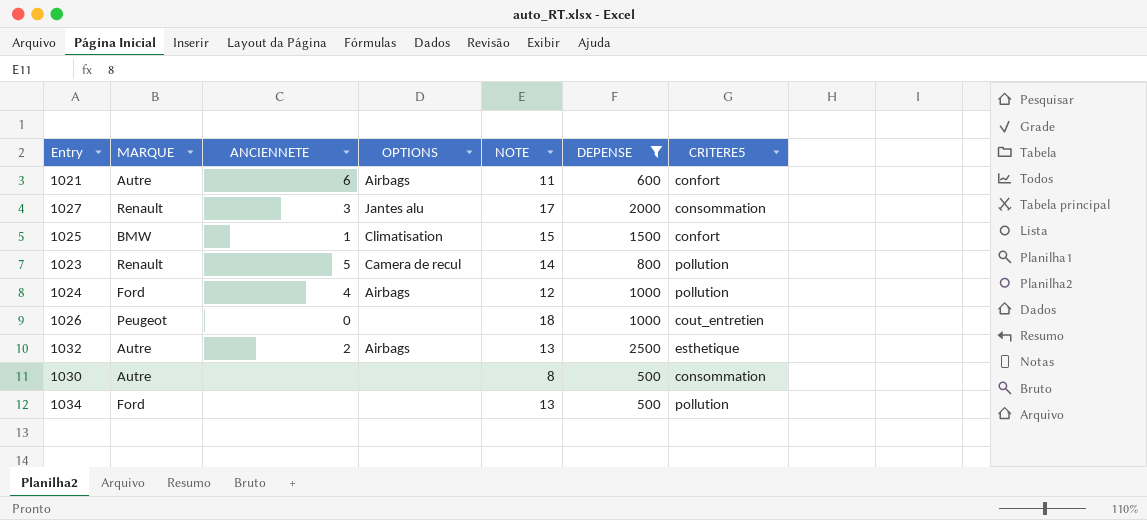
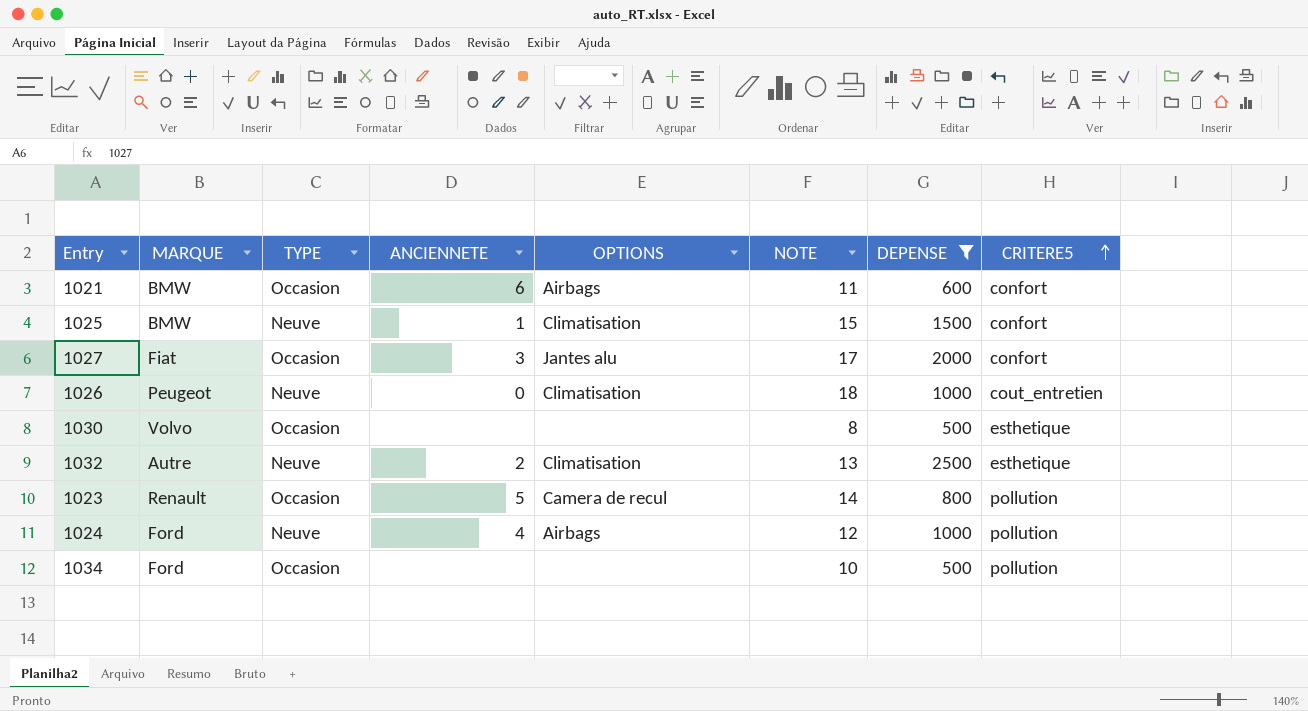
row order: none -> CRITERE5 ascending
column TYPE | position: none -> 3
1021 | MARQUE: Autre -> BMW
1027 | MARQUE: Renault -> Fiat
1027 | CRITERE5: consommation -> confort
1026 | OPTIONS: none -> Climatisation
1030 | MARQUE: Autre -> Volvo
1030 | CRITERE5: consommation -> esthetique
1032 | OPTIONS: Airbags -> Climatisation
1034 | NOTE: 13 -> 10

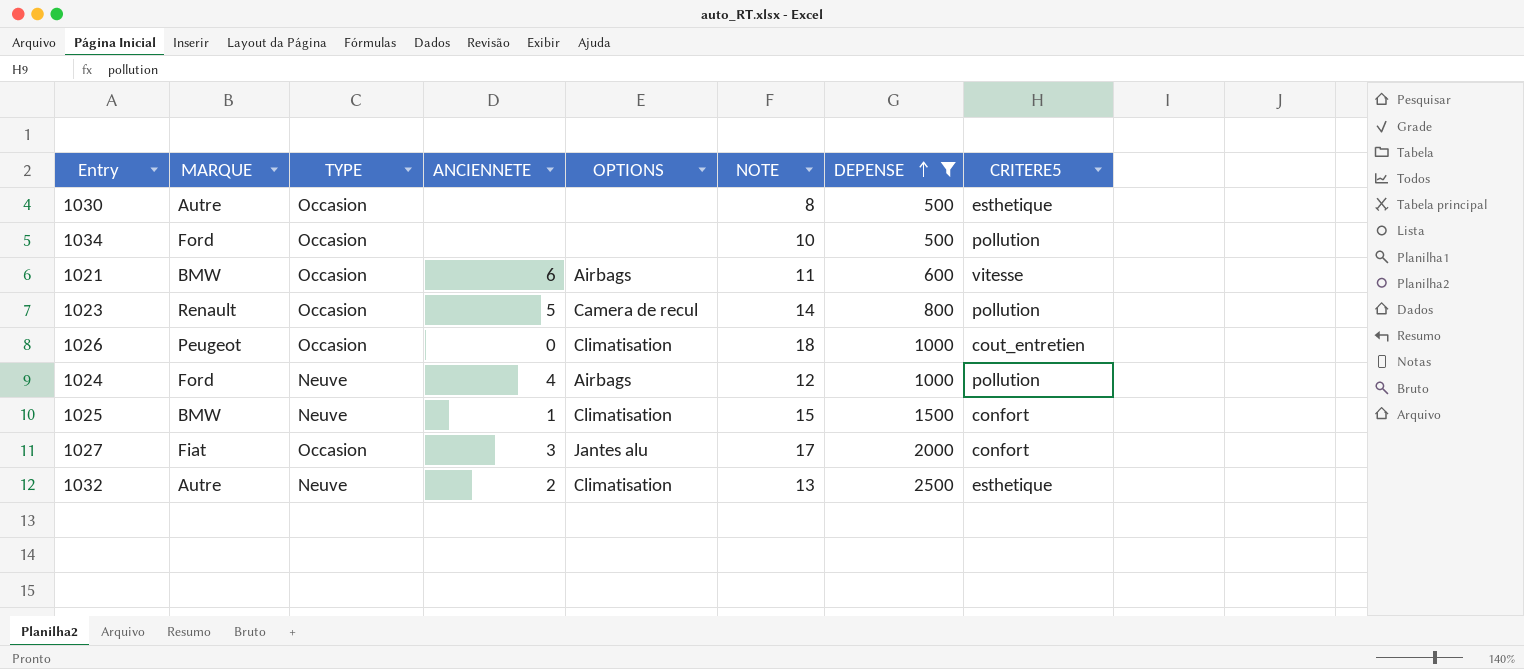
row order: CRITERE5 ascending -> DEPENSE ascending
1030 | MARQUE: Volvo -> Autre
1021 | CRITERE5: confort -> vitesse
1026 | TYPE: Neuve -> Occasion

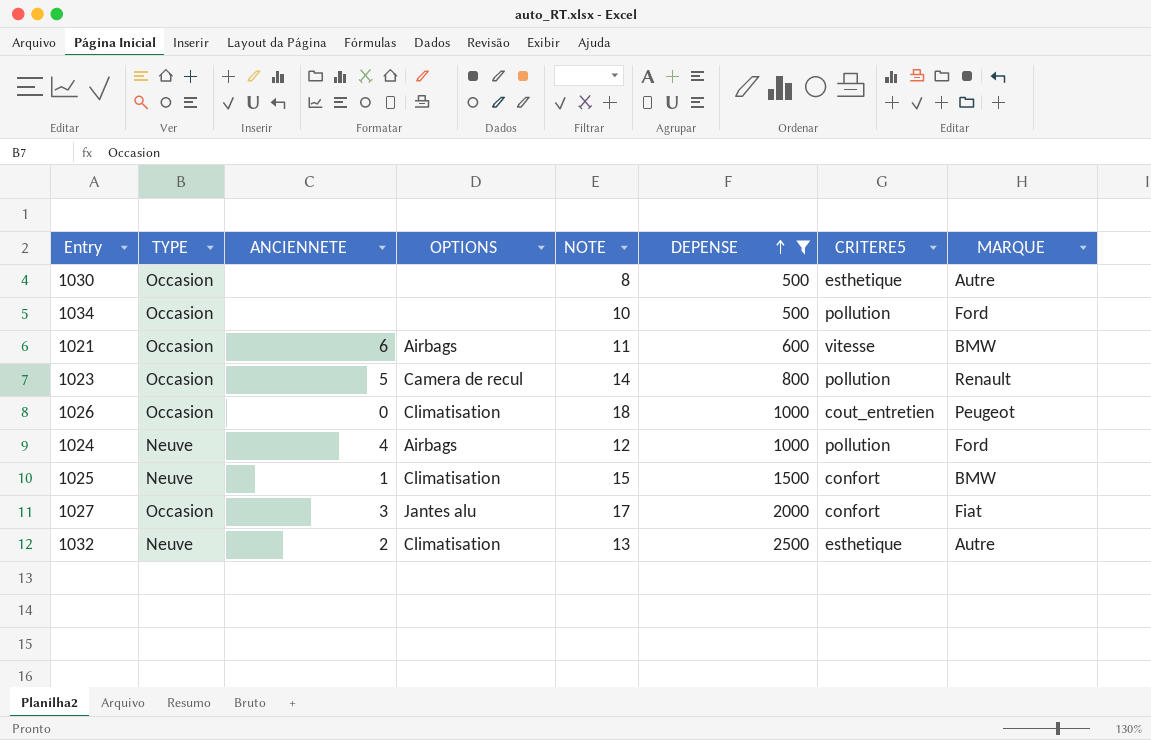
column MARQUE | position: 2 -> 8

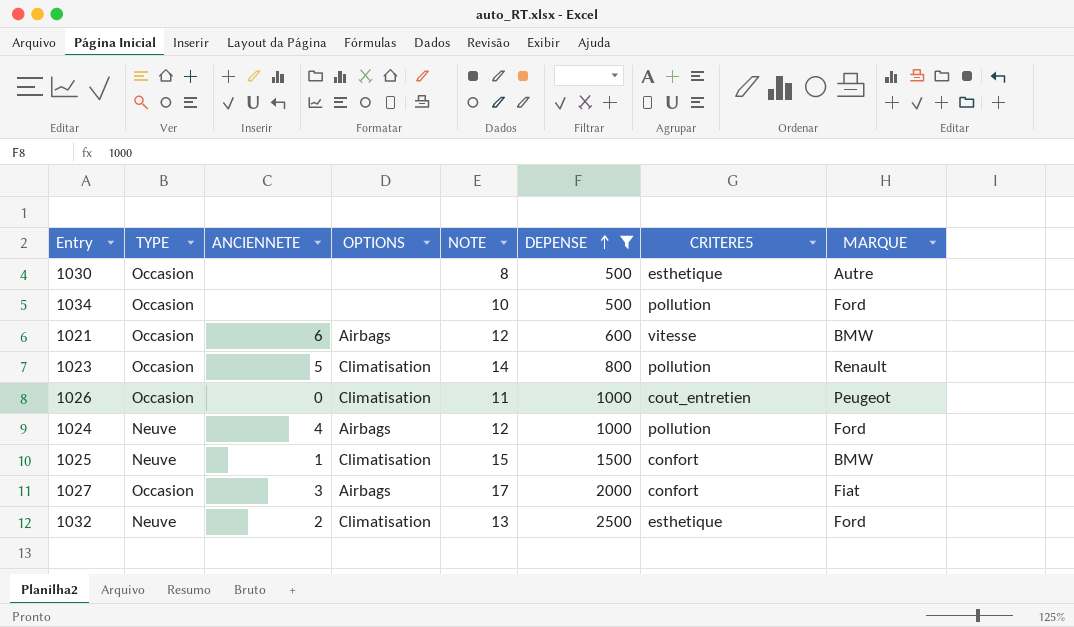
1021 | NOTE: 11 -> 12
1023 | OPTIONS: Camera de recul -> Climatisation
1026 | NOTE: 18 -> 11
1027 | OPTIONS: Jantes alu -> Airbags
1032 | MARQUE: Autre -> Ford

